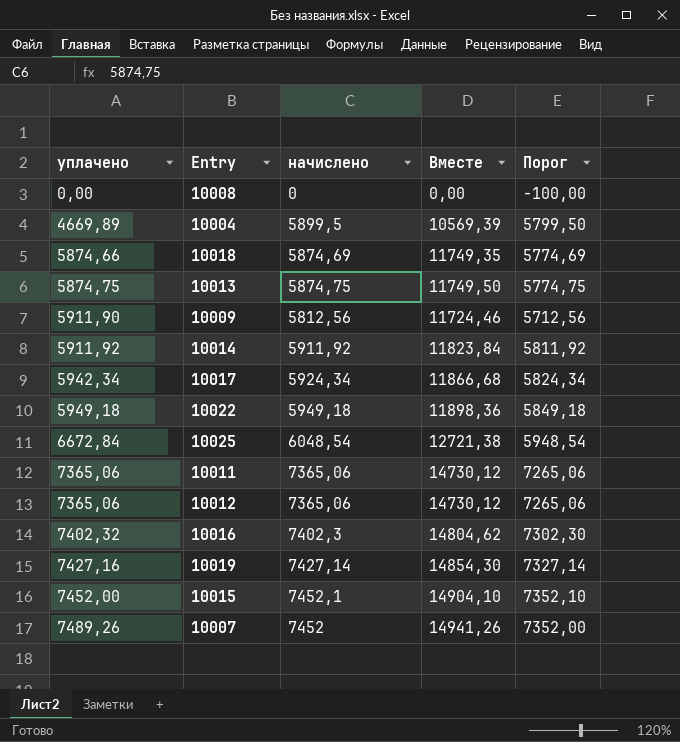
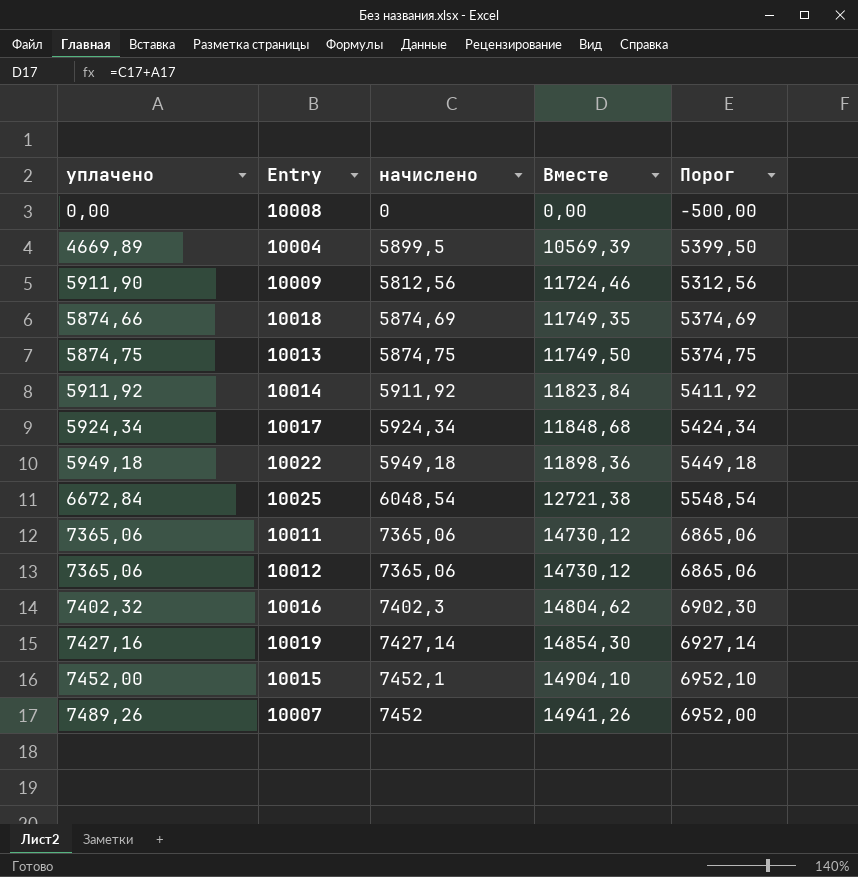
row order: уплачено ascending -> Вместе ascending
column Порог | formula: [начислено] - 100 -> [начислено] - 500
10017 | уплачено: 5942,34 -> 5924,34
10017 | Вместе: 11866,68 -> 11848,68

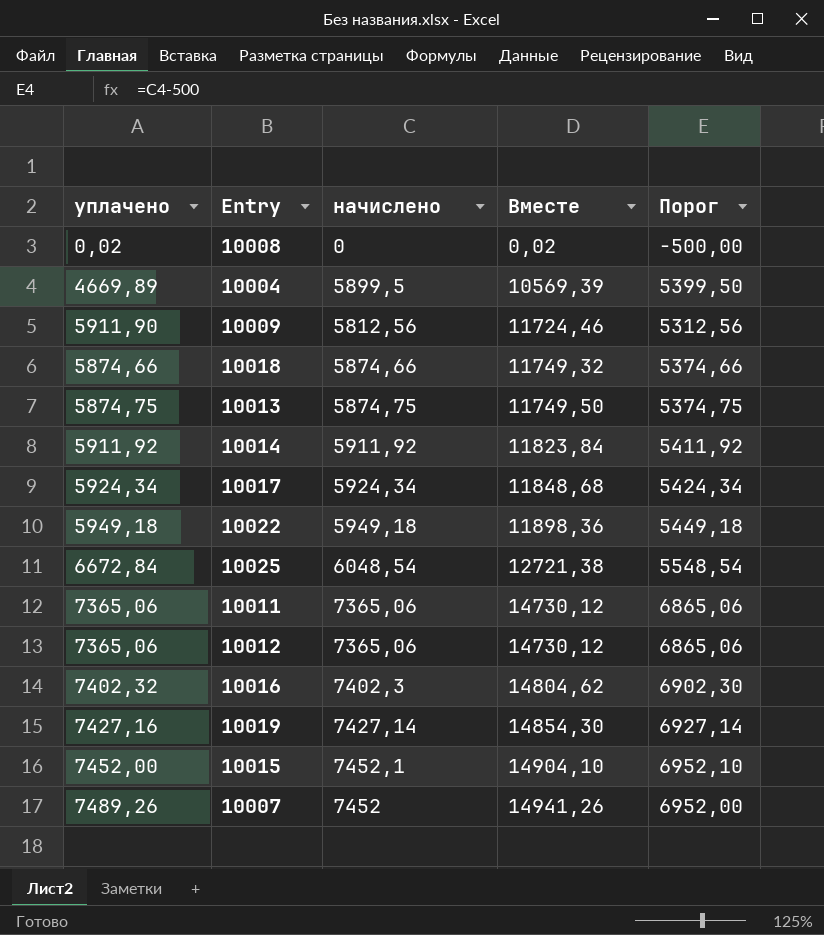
10008 | уплачено: 0,00 -> 0,02
10008 | Вместе: 0,00 -> 0,02
10018 | начислено: 5874,69 -> 5874,66
10018 | Вместе: 11749,35 -> 11749,32
10018 | Порог: 5374,69 -> 5374,66

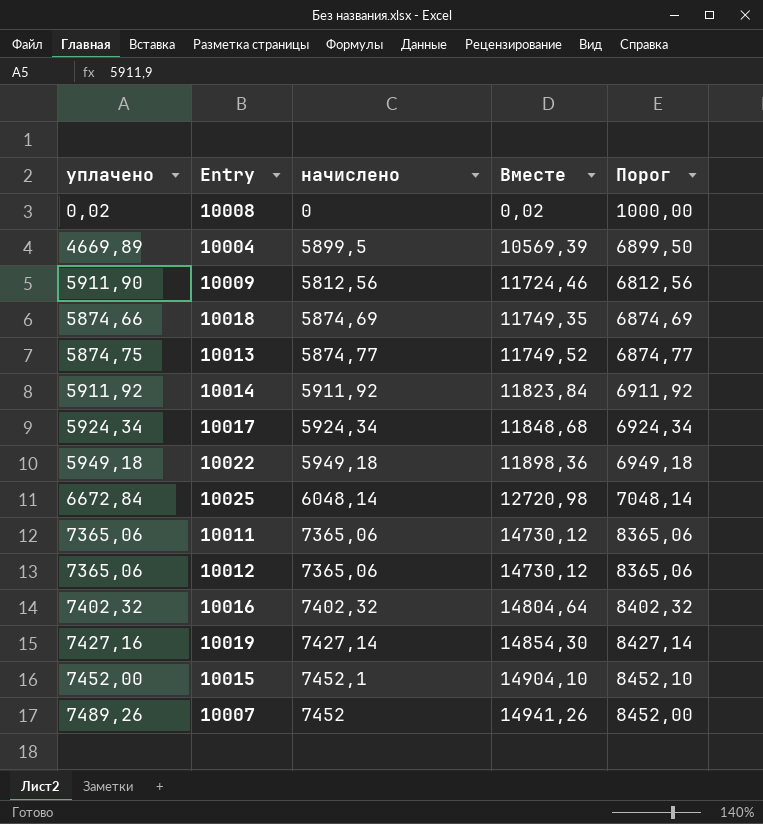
column Порог | formula: [начислено] - 500 -> [начислено] + 1000
10018 | начислено: 5874,66 -> 5874,69
10018 | Вместе: 11749,32 -> 11749,35
10013 | начислено: 5874,75 -> 5874,77
10013 | Вместе: 11749,50 -> 11749,52
10025 | начислено: 6048,54 -> 6048,14
10025 | Вместе: 12721,38 -> 12720,98
10016 | начислено: 7402,3 -> 7402,32
10016 | Вместе: 14804,62 -> 14804,64

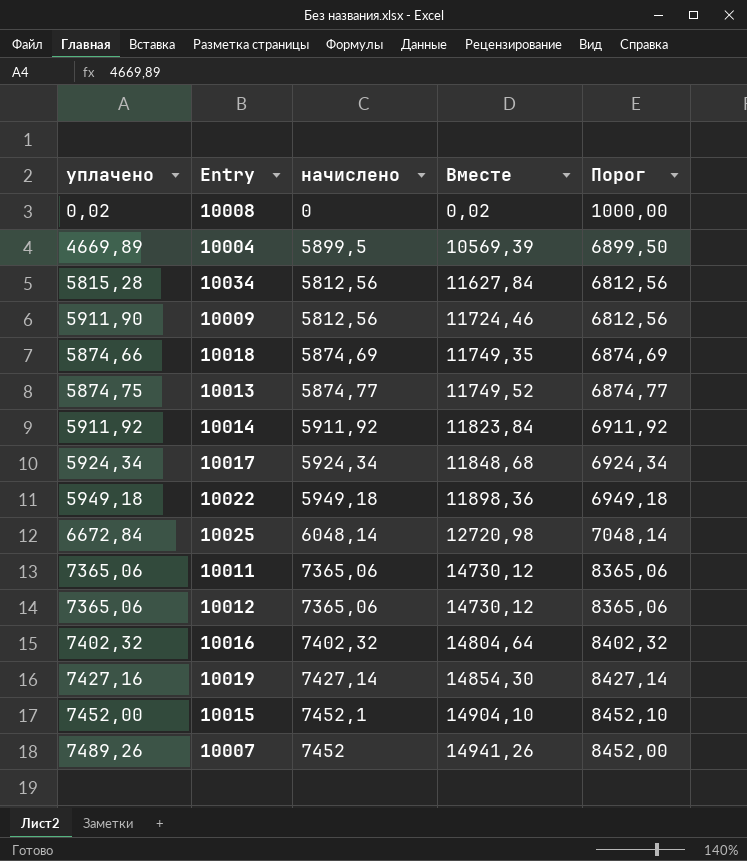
row 10034: none -> 5815,28 | 5812,56 | 11627,84 | 6812,56

